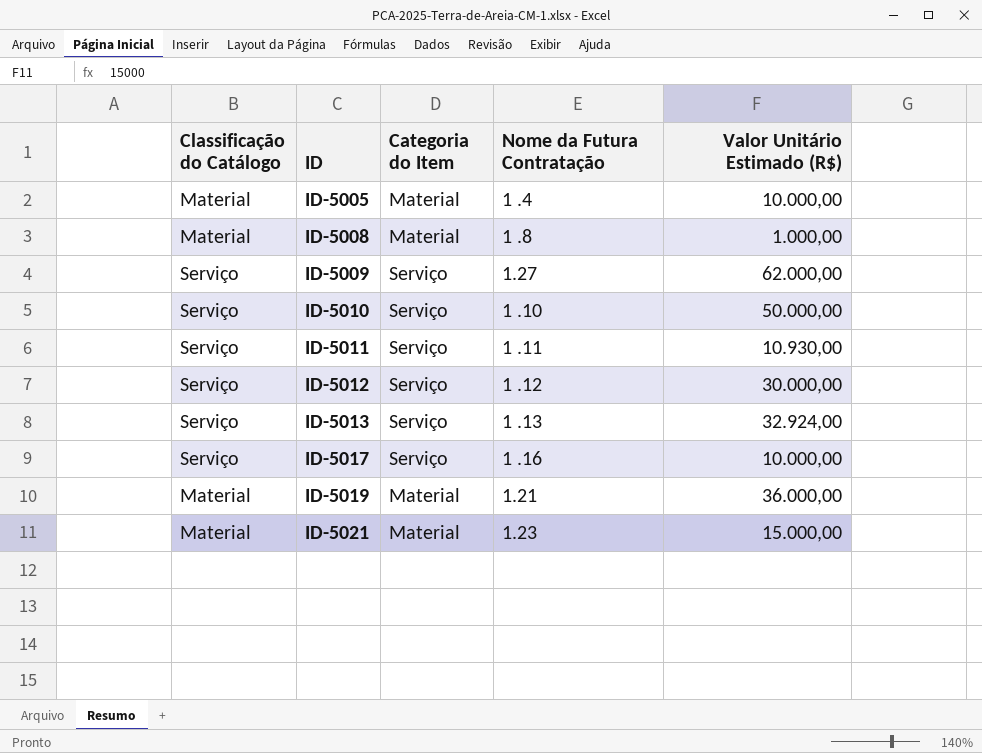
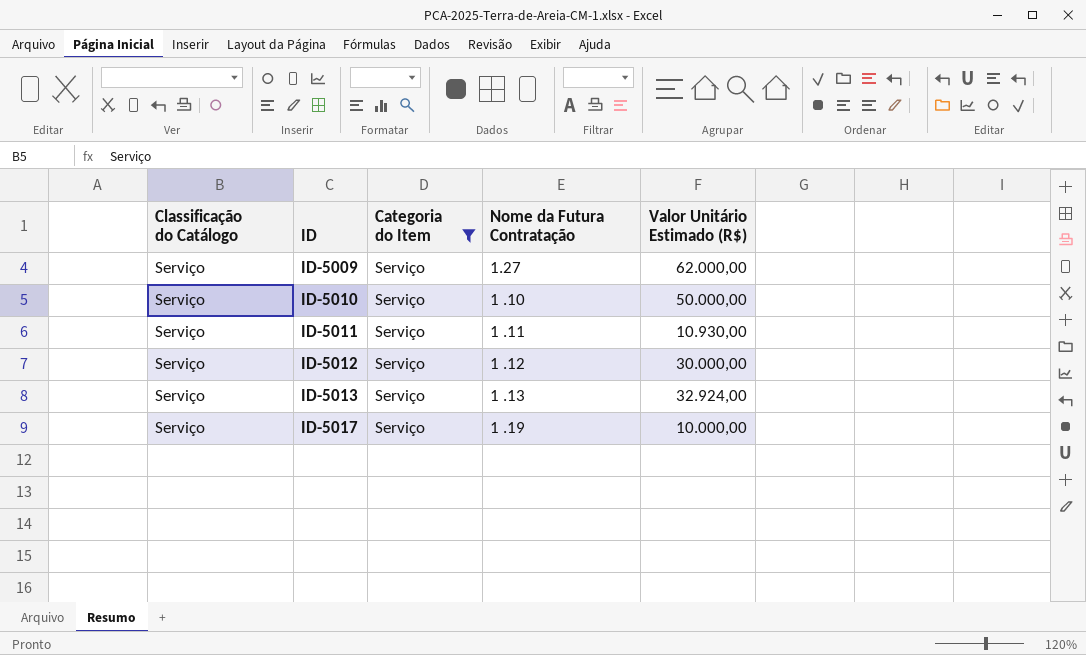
filter: none -> Categoria do Item = Serviço
ID-5017 | Nome da Futura Contratação: 1 .16 -> 1 .19

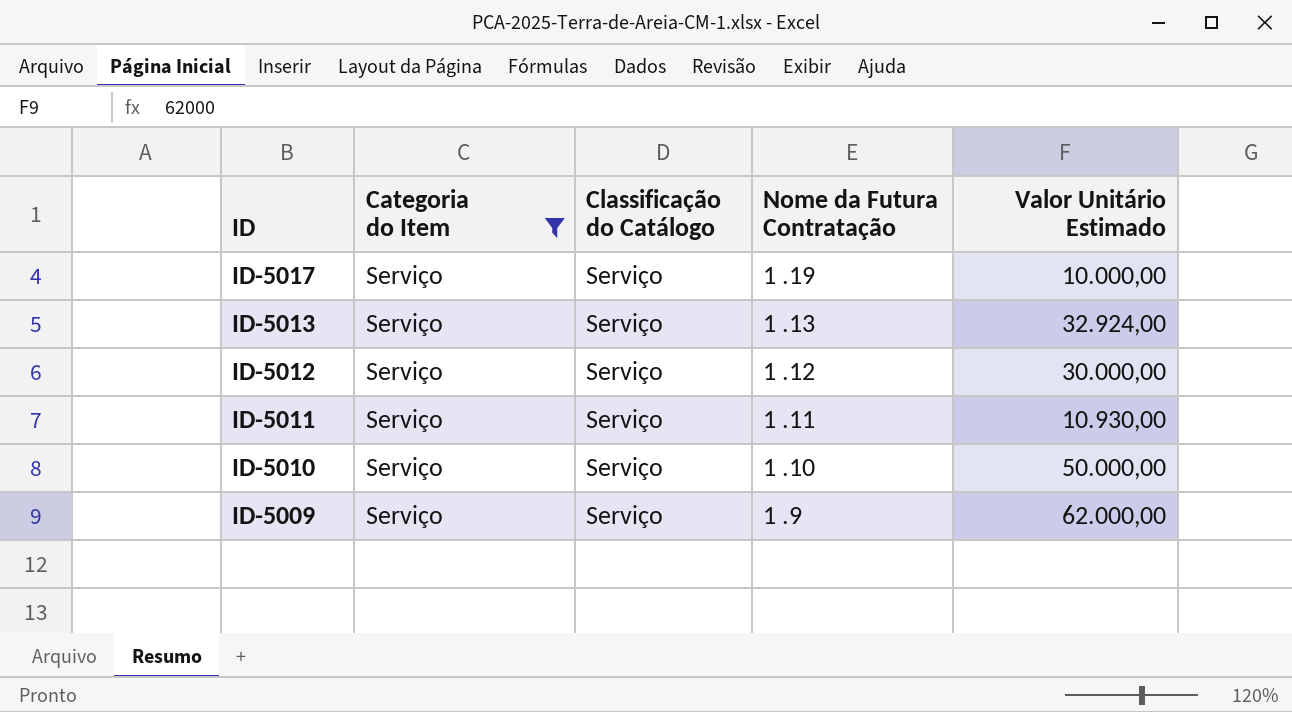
row order: ID ascending -> ID descending
column Classificação do Catálogo | position: 1 -> 3
column name: Valor Unitário Estimado (R$) -> Valor Unitário Estimado
ID-5009 | Nome da Futura Contratação: 1.27 -> 1 .9

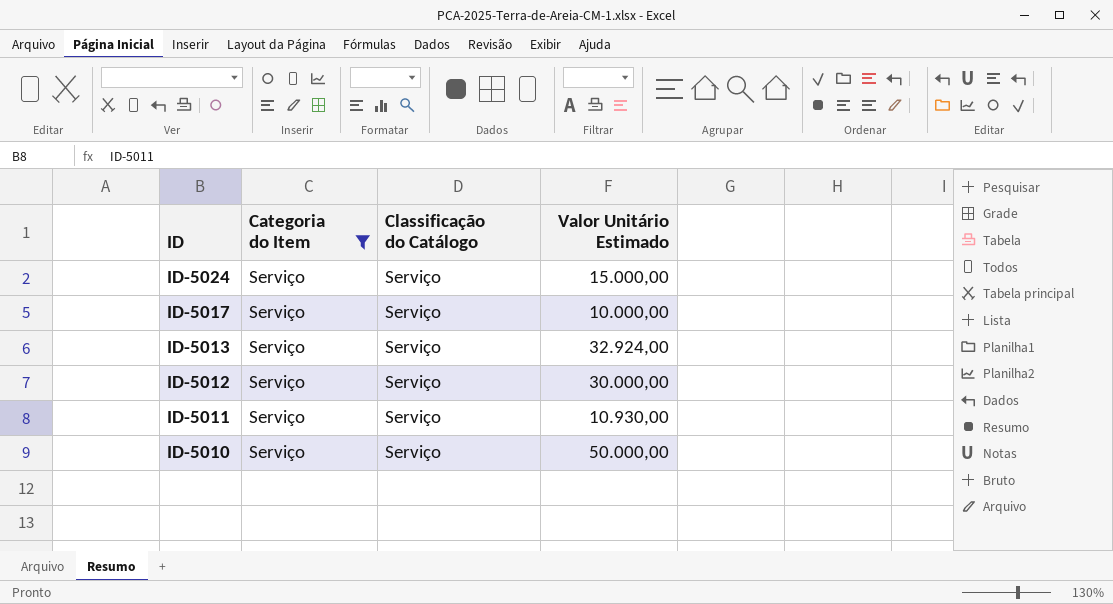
column Nome da Futura Contratação | position: 4 -> none
row ID-5009: Serviço | Serviço | 1 .9 | 62.000,00 -> none
row ID-5024: none -> Serviço | Serviço | 15.000,00

